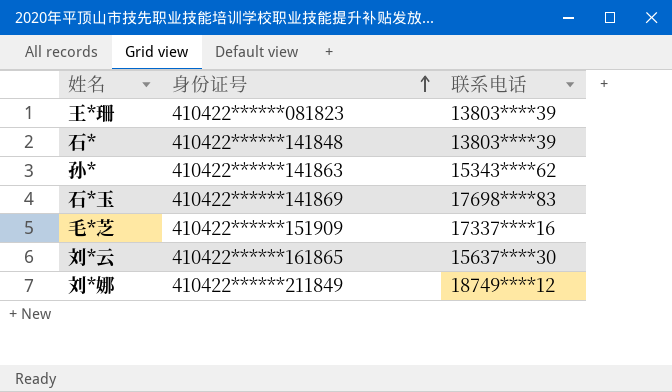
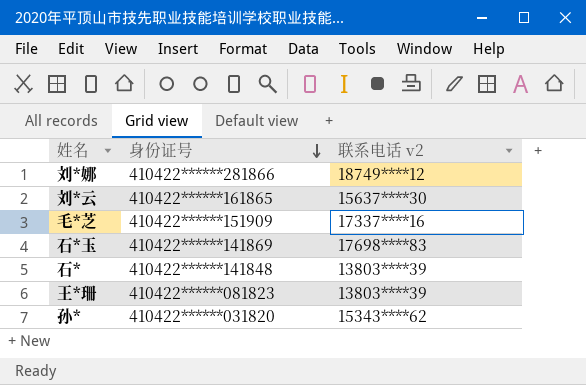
row order: 身份证号 ascending -> 身份证号 descending
column name: 联系电话 -> 联系电话 v2
刘*娜 | 身份证号: 410422******211849 -> 410422******281866
孙* | 身份证号: 410422******141863 -> 410422******031820

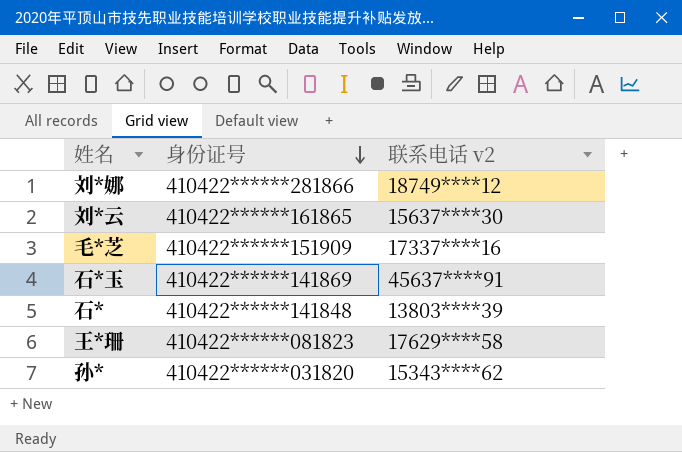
石*玉 | 联系电话 v2: 17698****83 -> 45637****91
王*珊 | 联系电话 v2: 13803****39 -> 17629****58

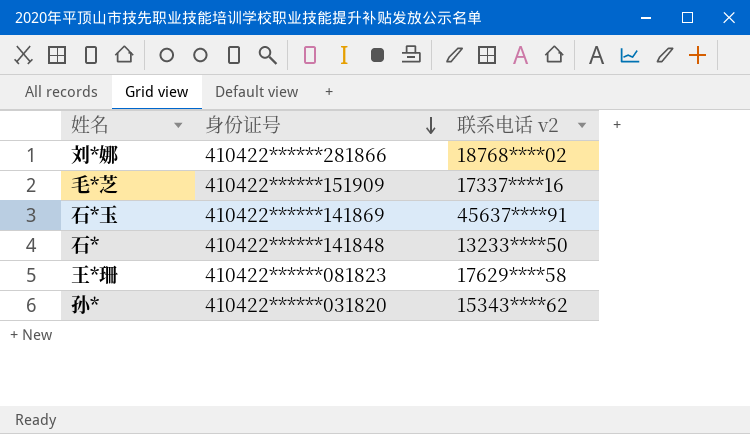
row 刘*云: 410422******161865 | 15637****30 -> none
刘*娜 | 联系电话 v2: 18749****12 -> 18768****02
石* | 联系电话 v2: 13803****39 -> 13233****50

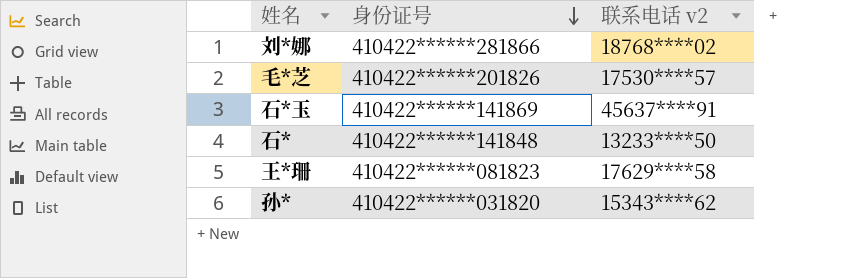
毛*芝 | 身份证号: 410422******151909 -> 410422******201826
毛*芝 | 联系电话 v2: 17337****16 -> 17530****57

